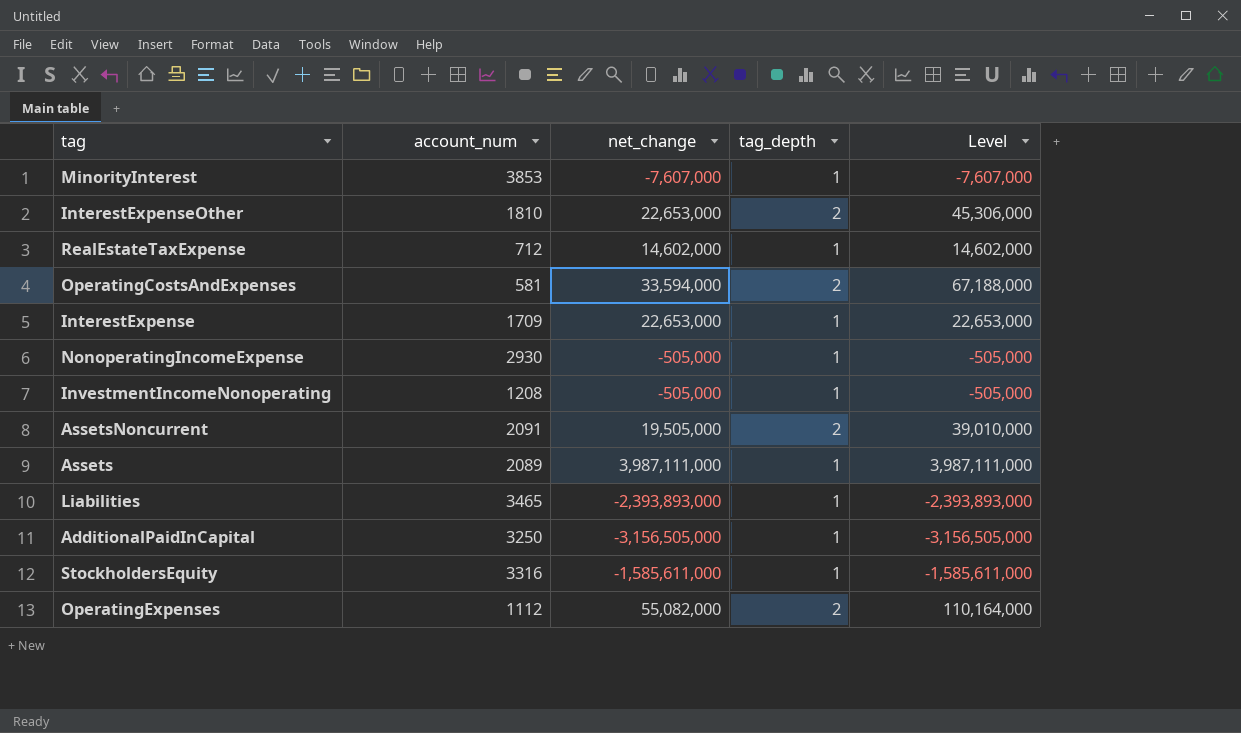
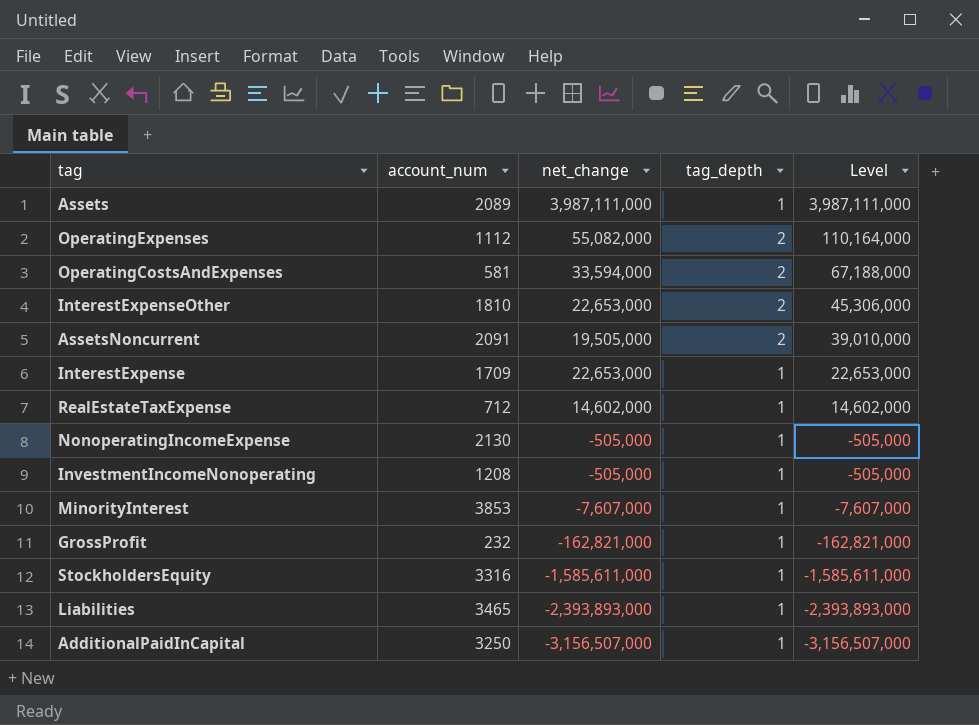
row order: none -> Level descending
NonoperatingIncomeExpense | account_num: 2930 -> 2130
row GrossProfit: none -> 232 | -162,821,000 | 1 | -162,821,000
AdditionalPaidInCapital | net_change: -3,156,505,000 -> -3,156,507,000
AdditionalPaidInCapital | Level: -3,156,505,000 -> -3,156,507,000

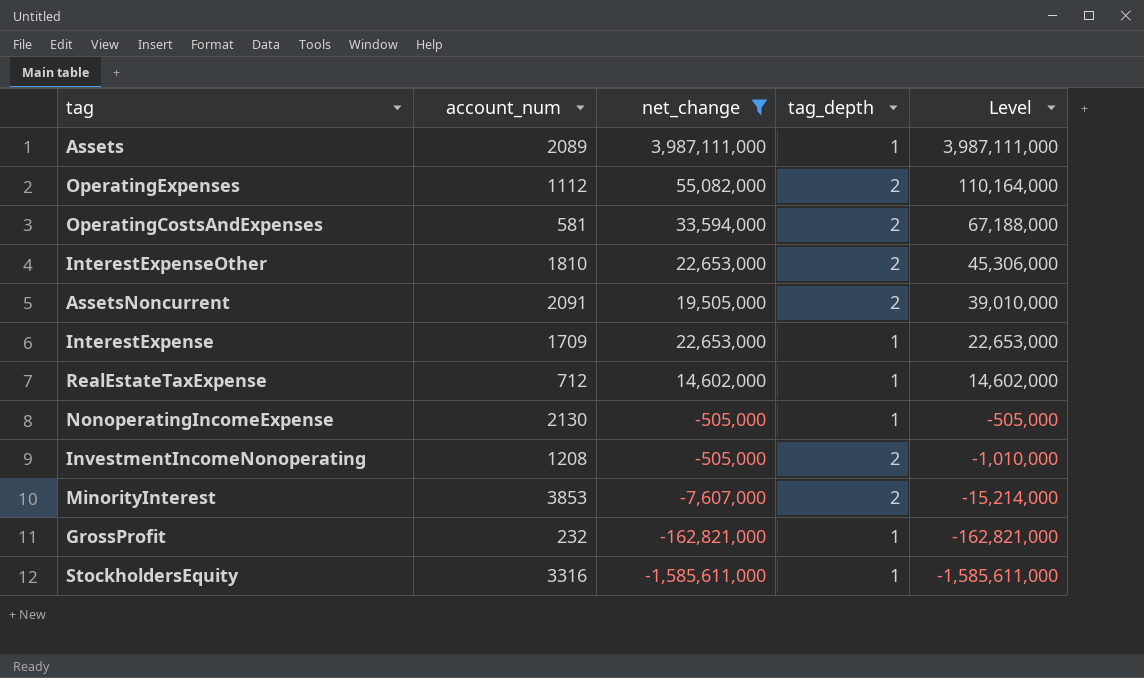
filter: none -> net_change >= -1,585,611,000
InvestmentIncomeNonoperating | tag_depth: 1 -> 2
InvestmentIncomeNonoperating | Level: -505,000 -> -1,010,000
MinorityInterest | tag_depth: 1 -> 2
MinorityInterest | Level: -7,607,000 -> -15,214,000

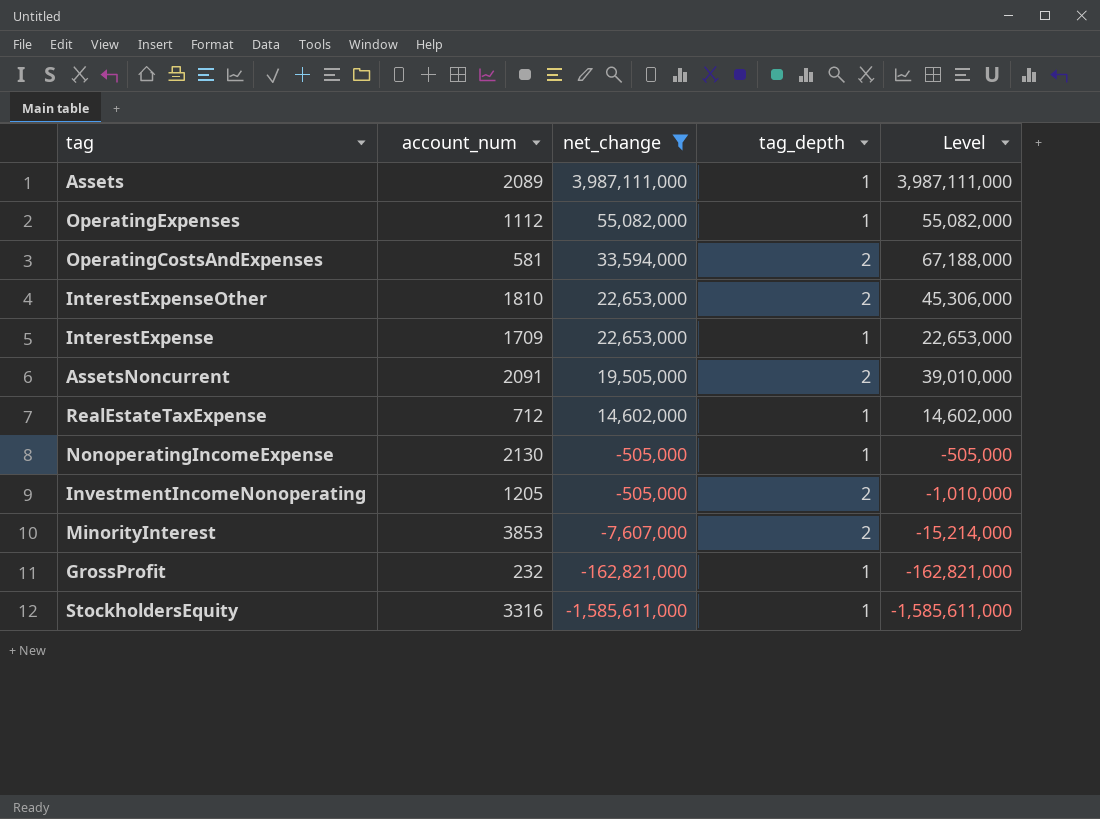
row order: Level descending -> net_change descending
OperatingExpenses | tag_depth: 2 -> 1
OperatingExpenses | Level: 110,164,000 -> 55,082,000
InvestmentIncomeNonoperating | account_num: 1208 -> 1205

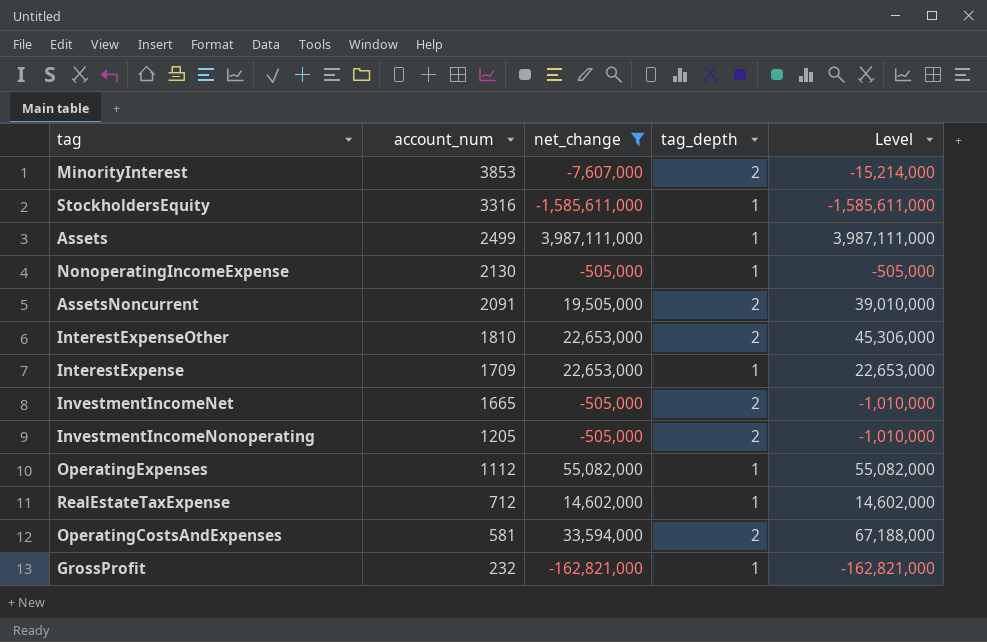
row order: net_change descending -> account_num descending
Assets | account_num: 2089 -> 2499
row InvestmentIncomeNet: none -> 1665 | -505,000 | 2 | -1,010,000

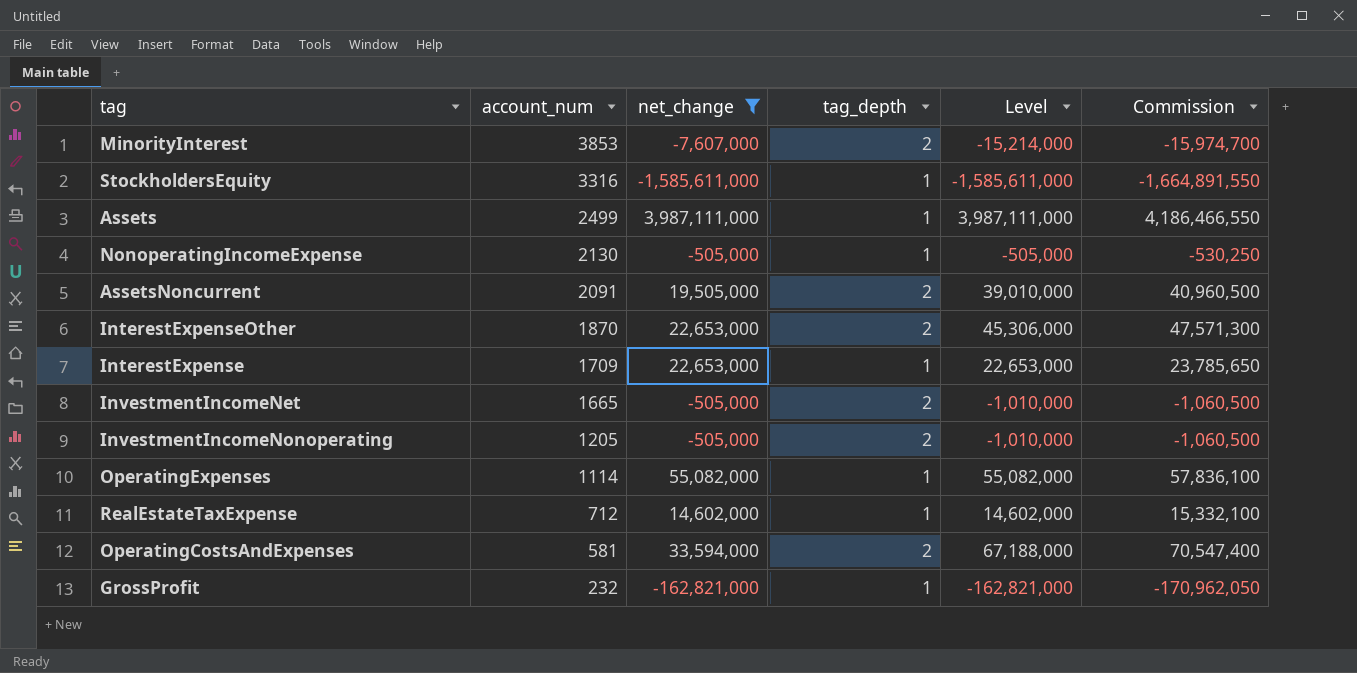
column Commission | formula: none -> [Level] * 1.05
InterestExpenseOther | account_num: 1810 -> 1870
OperatingExpenses | account_num: 1112 -> 1114

